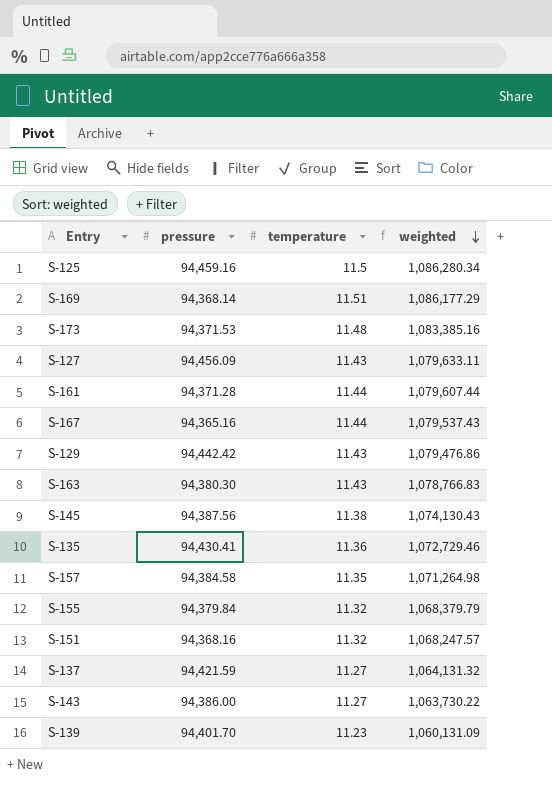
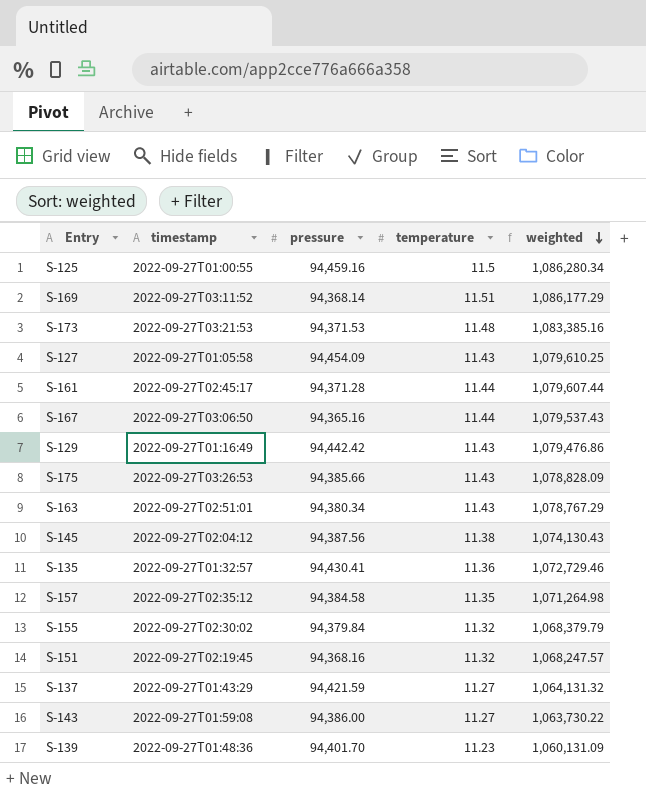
column timestamp | position: none -> 2
S-127 | pressure: 94,456.09 -> 94,454.09
S-127 | weighted: 1,079,633.11 -> 1,079,610.25
row S-175: none -> 2022-09-27T03:26:53 | 94,385.66 | 11.43 | 1,078,828.09
S-163 | pressure: 94,380.30 -> 94,380.34
S-163 | weighted: 1,078,766.83 -> 1,078,767.29

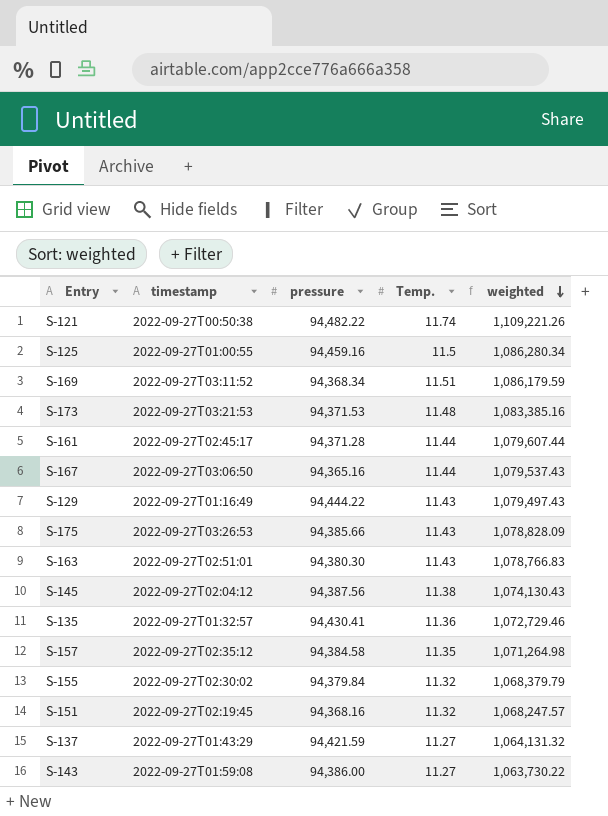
column name: temperature -> Temp.
row S-127: 2022-09-27T01:05:58 | 94,454.09 | 11.43 | 1,079,610.25 -> none
row S-139: 2022-09-27T01:48:36 | 94,401.70 | 11.23 | 1,060,131.09 -> none
row S-121: none -> 2022-09-27T00:50:38 | 94,482.22 | 11.74 | 1,109,221.26
S-169 | pressure: 94,368.14 -> 94,368.34
S-169 | weighted: 1,086,177.29 -> 1,086,179.59
S-129 | pressure: 94,442.42 -> 94,444.22
S-129 | weighted: 1,079,476.86 -> 1,079,497.43
S-163 | pressure: 94,380.34 -> 94,380.30
S-163 | weighted: 1,078,767.29 -> 1,078,766.83

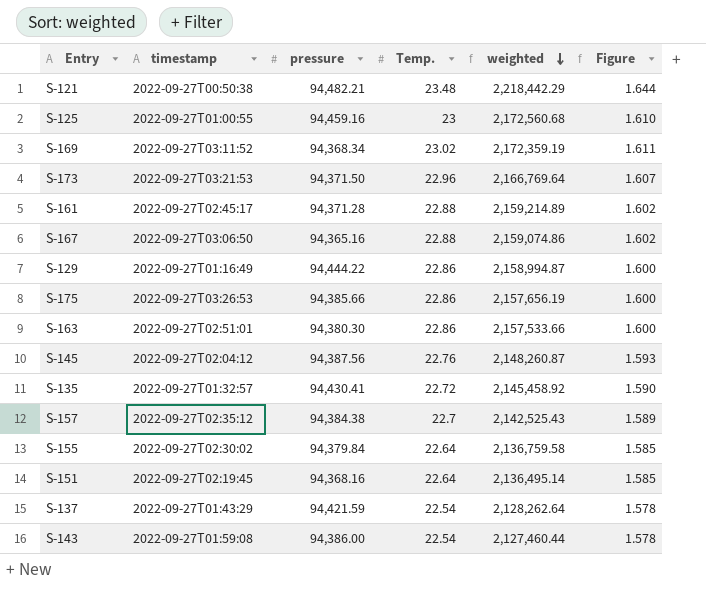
column Figure | formula: none -> [Temp.] * 0.07
S-121 | pressure: 94,482.22 -> 94,482.21
S-121 | Temp.: 11.74 -> 23.48
S-121 | weighted: 1,109,221.26 -> 2,218,442.29
S-125 | Temp.: 11.5 -> 23
S-125 | weighted: 1,086,280.34 -> 2,172,560.68
S-169 | Temp.: 11.51 -> 23.02
S-169 | weighted: 1,086,179.59 -> 2,172,359.19
S-173 | pressure: 94,371.53 -> 94,371.50
S-173 | Temp.: 11.48 -> 22.96
S-173 | weighted: 1,083,385.16 -> 2,166,769.64
S-161 | Temp.: 11.44 -> 22.88
S-161 | weighted: 1,079,607.44 -> 2,159,214.89
S-167 | Temp.: 11.44 -> 22.88
S-167 | weighted: 1,079,537.43 -> 2,159,074.86
S-129 | Temp.: 11.43 -> 22.86
S-129 | weighted: 1,079,497.43 -> 2,158,994.87
S-175 | Temp.: 11.43 -> 22.86
S-175 | weighted: 1,078,828.09 -> 2,157,656.19
S-163 | Temp.: 11.43 -> 22.86
S-163 | weighted: 1,078,766.83 -> 2,157,533.66
S-145 | Temp.: 11.38 -> 22.76
S-145 | weighted: 1,074,130.43 -> 2,148,260.87
S-135 | Temp.: 11.36 -> 22.72
S-135 | weighted: 1,072,729.46 -> 2,145,458.92
S-157 | pressure: 94,384.58 -> 94,384.38
S-157 | Temp.: 11.35 -> 22.7
S-157 | weighted: 1,071,264.98 -> 2,142,525.43
S-155 | Temp.: 11.32 -> 22.64
S-155 | weighted: 1,068,379.79 -> 2,136,759.58
S-151 | Temp.: 11.32 -> 22.64
S-151 | weighted: 1,068,247.57 -> 2,136,495.14
S-137 | Temp.: 11.27 -> 22.54
S-137 | weighted: 1,064,131.32 -> 2,128,262.64
S-143 | Temp.: 11.27 -> 22.54
S-143 | weighted: 1,063,730.22 -> 2,127,460.44

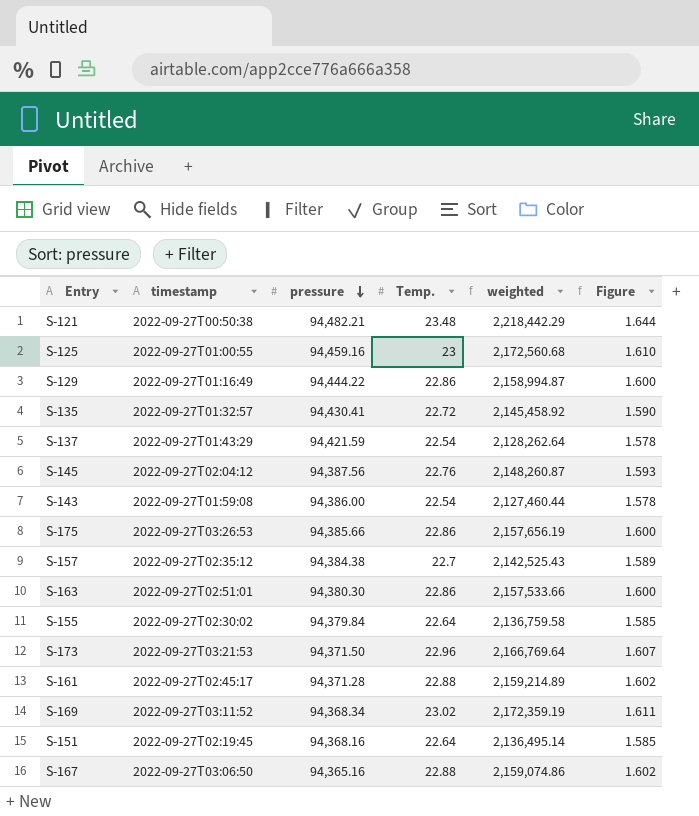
row order: weighted descending -> pressure descending

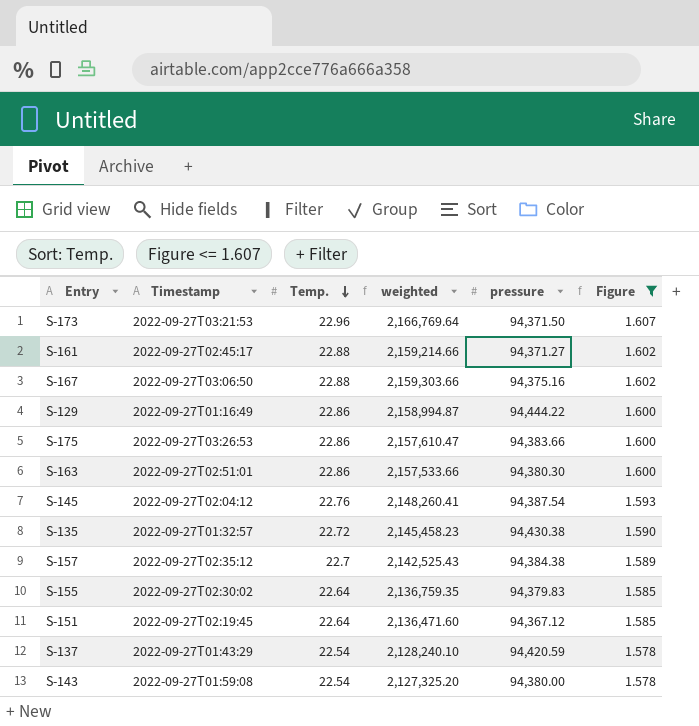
filter: none -> Figure <= 1.607
row order: pressure descending -> Temp. descending
column name: timestamp -> Timestamp
column pressure | position: 3 -> 5
S-161 | weighted: 2,159,214.89 -> 2,159,214.66
S-161 | pressure: 94,371.28 -> 94,371.27
S-167 | weighted: 2,159,074.86 -> 2,159,303.66
S-167 | pressure: 94,365.16 -> 94,375.16
S-175 | weighted: 2,157,656.19 -> 2,157,610.47
S-175 | pressure: 94,385.66 -> 94,383.66
S-145 | weighted: 2,148,260.87 -> 2,148,260.41
S-145 | pressure: 94,387.56 -> 94,387.54
S-135 | weighted: 2,145,458.92 -> 2,145,458.23
S-135 | pressure: 94,430.41 -> 94,430.38
S-155 | weighted: 2,136,759.58 -> 2,136,759.35
S-155 | pressure: 94,379.84 -> 94,379.83
S-151 | weighted: 2,136,495.14 -> 2,136,471.60
S-151 | pressure: 94,368.16 -> 94,367.12
S-137 | weighted: 2,128,262.64 -> 2,128,240.10
S-137 | pressure: 94,421.59 -> 94,420.59
S-143 | weighted: 2,127,460.44 -> 2,127,325.20
S-143 | pressure: 94,386.00 -> 94,380.00

